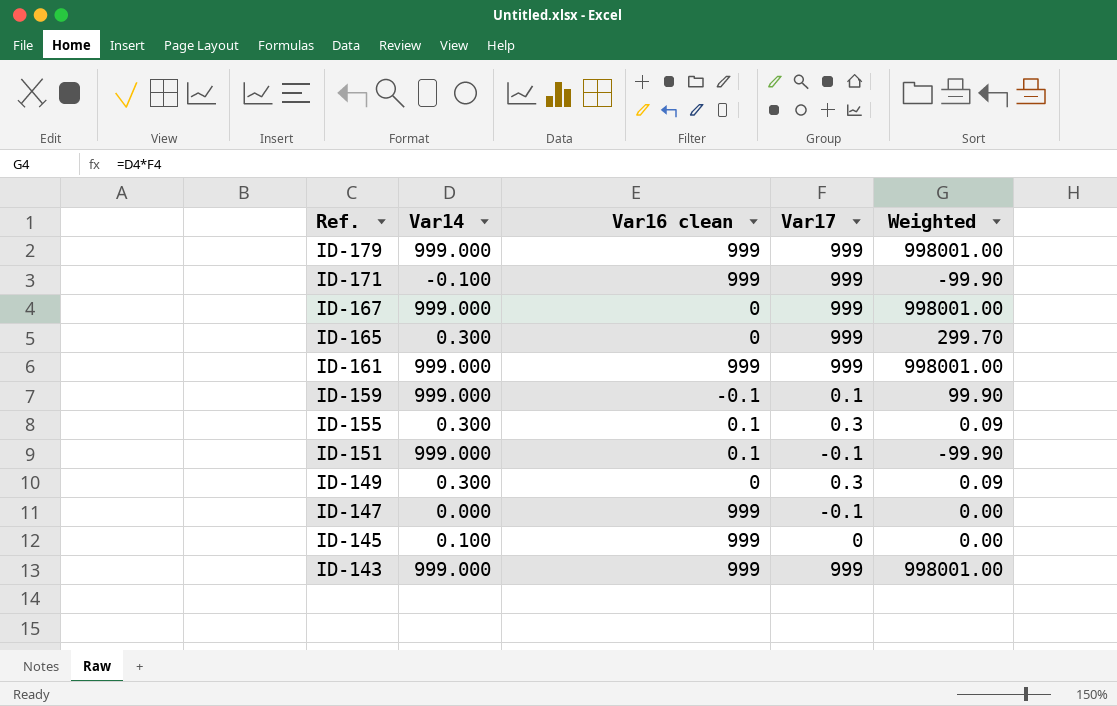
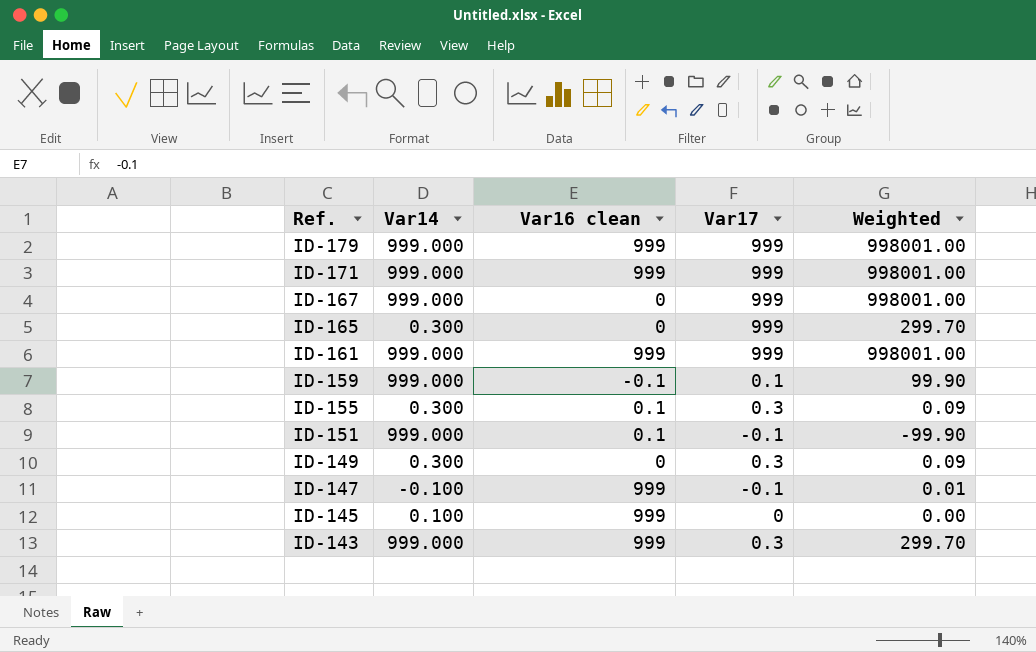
ID-171 | Var14: -0.100 -> 999.000
ID-171 | Weighted: -99.90 -> 998001.00
ID-147 | Var14: 0.000 -> -0.100
ID-147 | Weighted: 0.00 -> 0.01
ID-143 | Var17: 999 -> 0.3
ID-143 | Weighted: 998001.00 -> 299.70

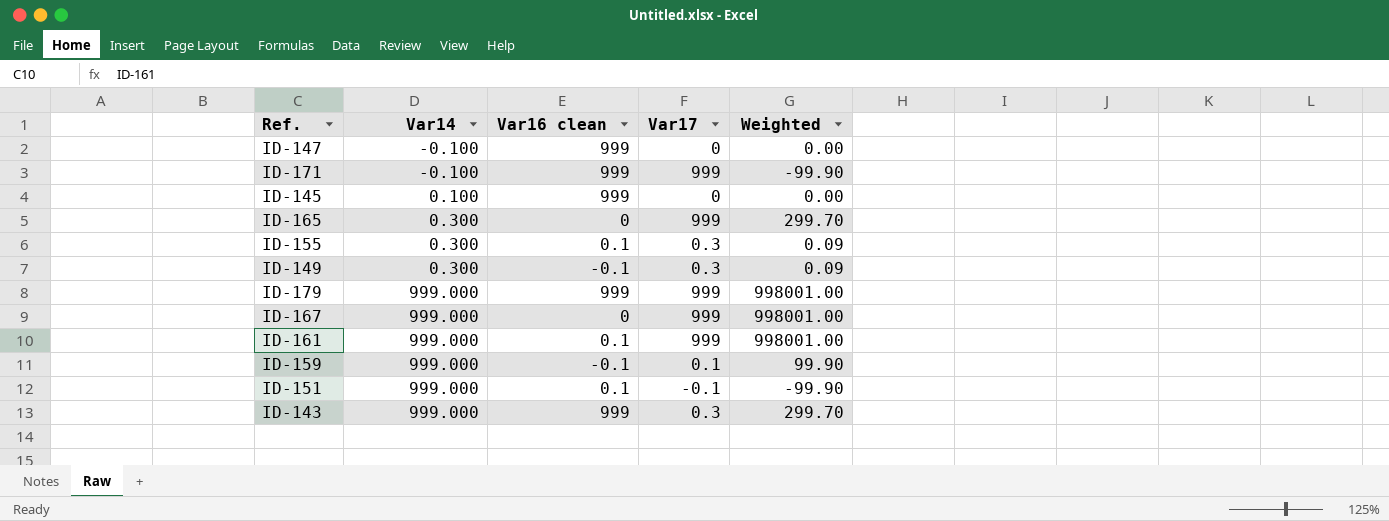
row order: Ref. descending -> Var14 ascending
ID-147 | Var17: -0.1 -> 0
ID-147 | Weighted: 0.01 -> 0.00
ID-171 | Var14: 999.000 -> -0.100
ID-171 | Weighted: 998001.00 -> -99.90
ID-149 | Var16 clean: 0 -> -0.1
ID-161 | Var16 clean: 999 -> 0.1

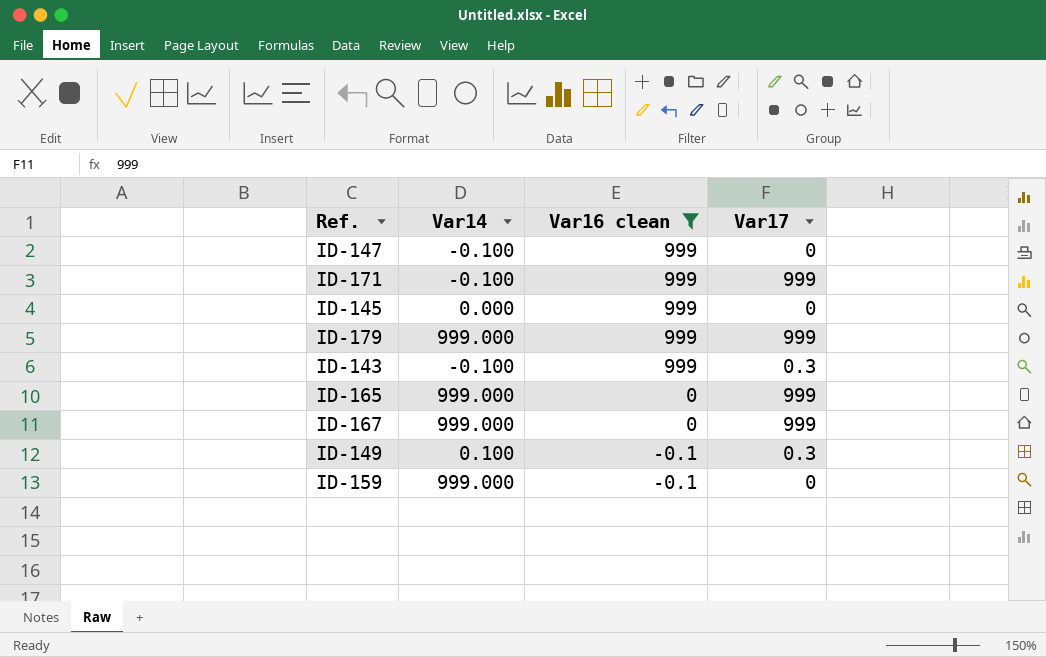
filter: none -> Var16 clean != 0.1
row order: Var14 ascending -> Var16 clean descending
column Weighted | formula: [Var14] * [Var17] -> none
ID-145 | Var14: 0.100 -> 0.000
ID-143 | Var14: 999.000 -> -0.100
ID-165 | Var14: 0.300 -> 999.000
ID-149 | Var14: 0.300 -> 0.100
ID-159 | Var17: 0.1 -> 0

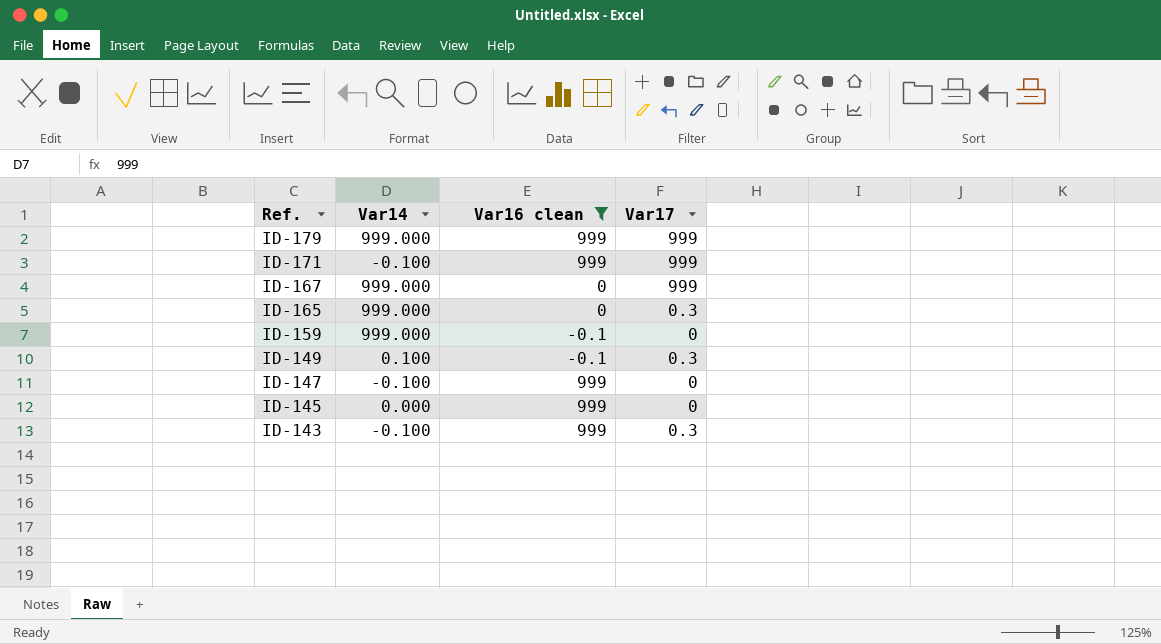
row order: Var16 clean descending -> Ref. descending
ID-165 | Var17: 999 -> 0.3

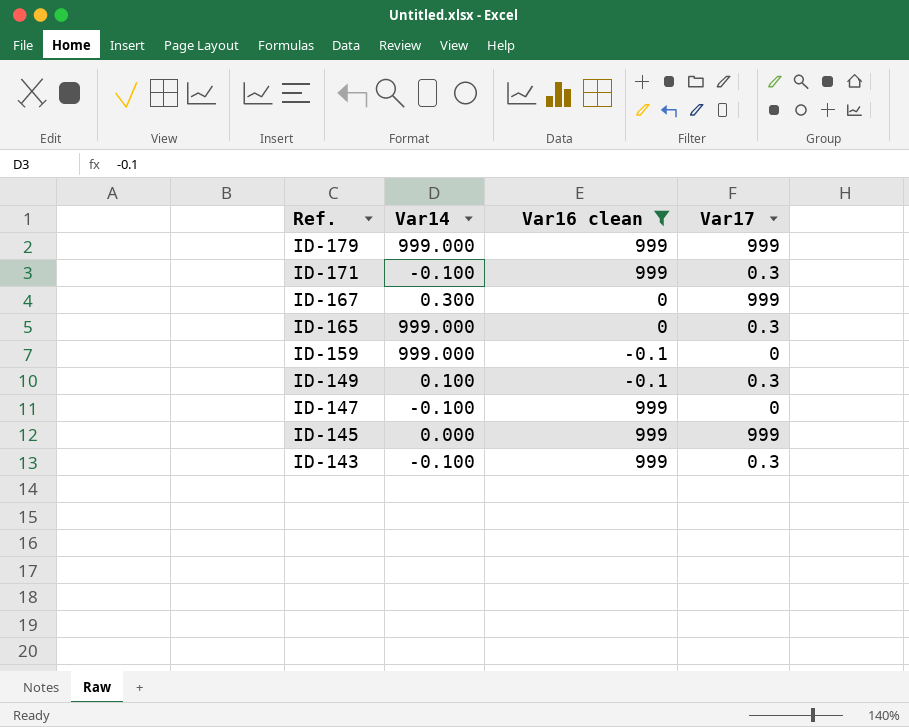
ID-171 | Var17: 999 -> 0.3
ID-167 | Var14: 999.000 -> 0.300
ID-145 | Var17: 0 -> 999

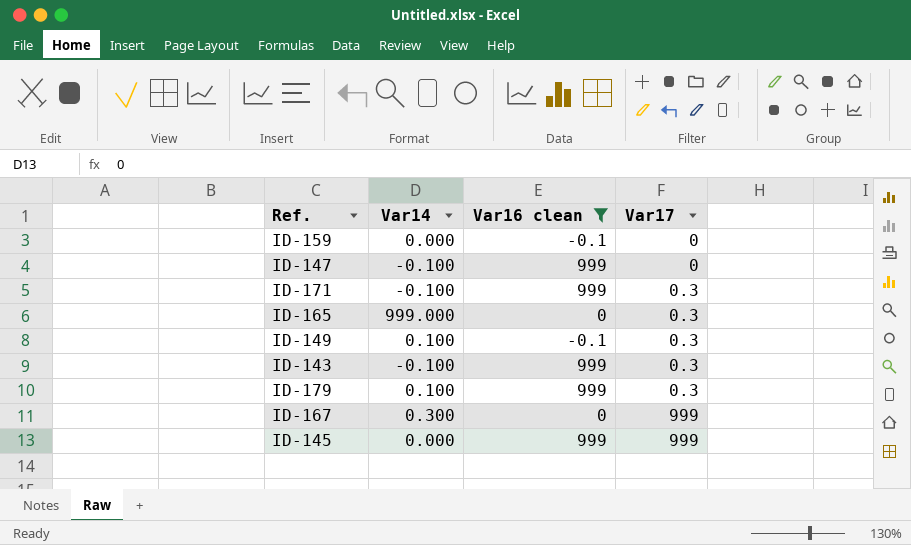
row order: Ref. descending -> Var17 ascending
ID-159 | Var14: 999.000 -> 0.000
ID-179 | Var14: 999.000 -> 0.100
ID-179 | Var17: 999 -> 0.3

